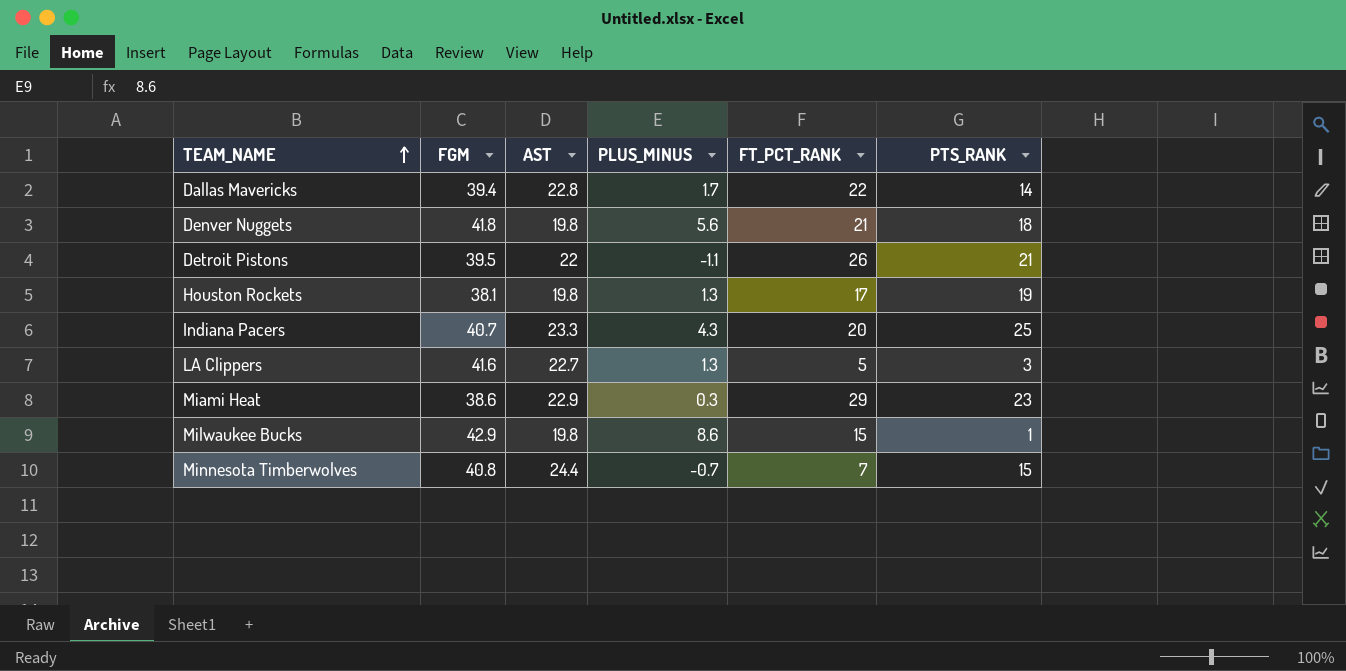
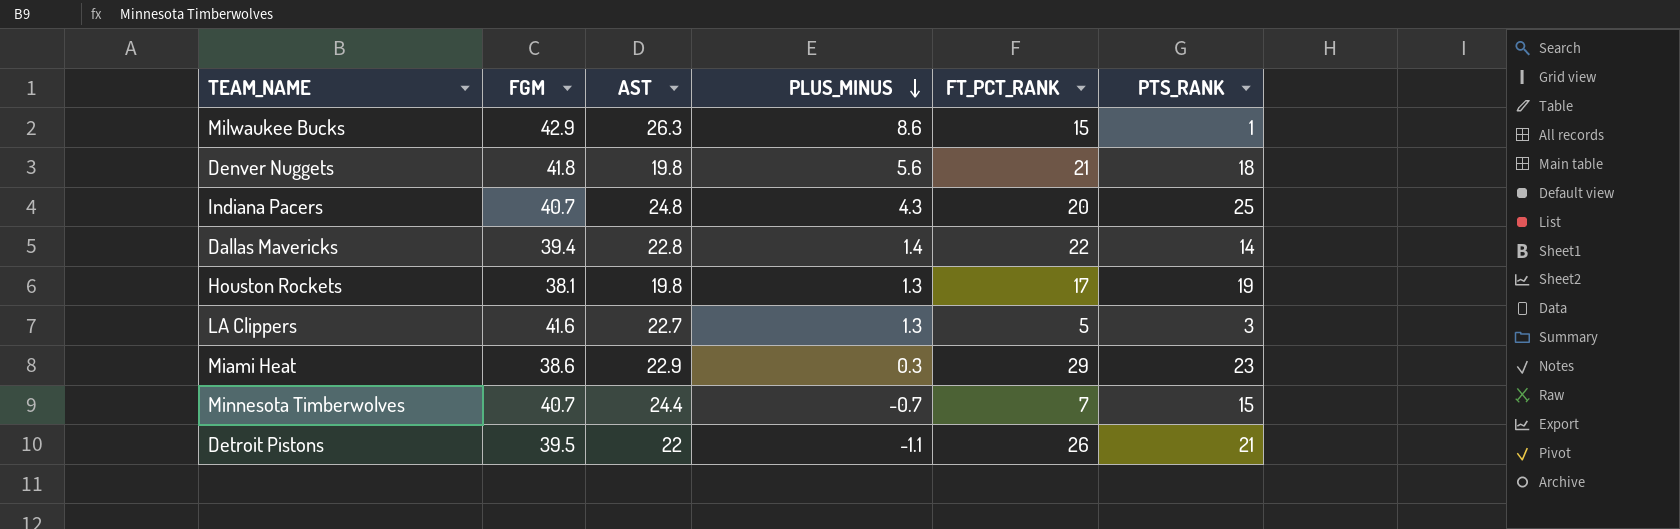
row order: TEAM_NAME ascending -> PLUS_MINUS descending
Milwaukee Bucks | AST: 19.8 -> 26.3
Indiana Pacers | AST: 23.3 -> 24.8
Dallas Mavericks | PLUS_MINUS: 1.7 -> 1.4
Minnesota Timberwolves | FGM: 40.8 -> 40.7

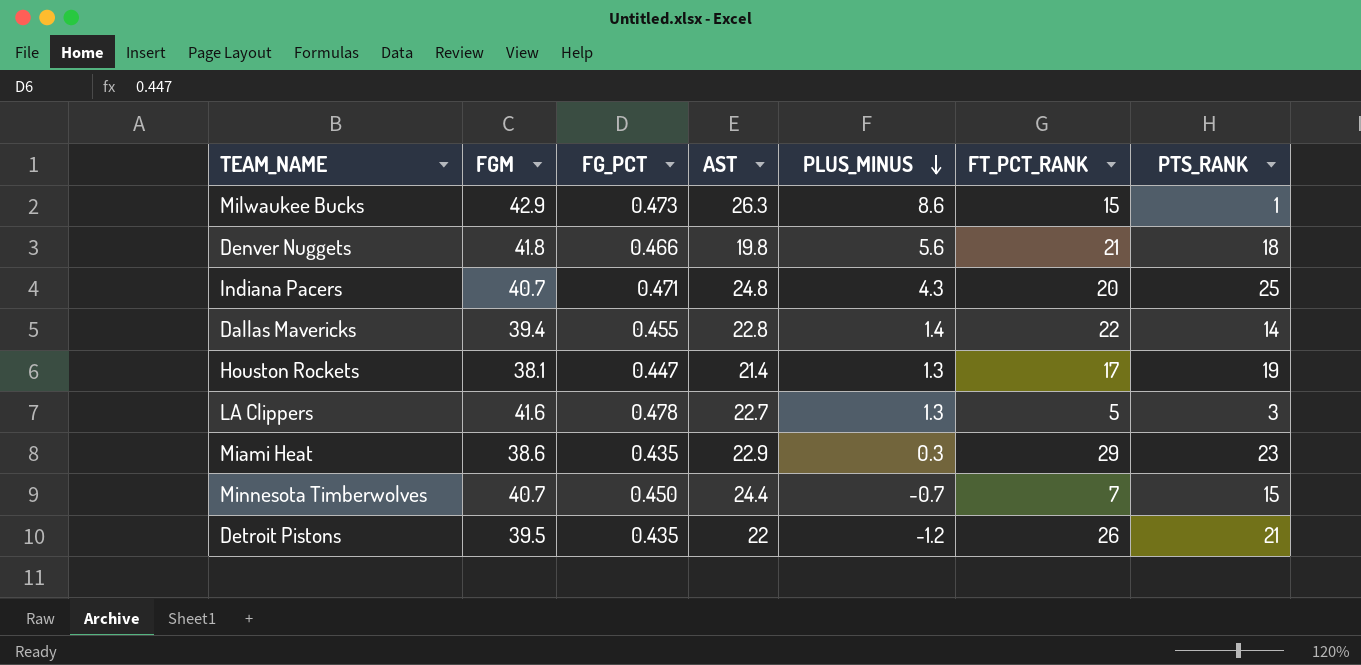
column FG_PCT | position: none -> 3
Houston Rockets | AST: 19.8 -> 21.4
Detroit Pistons | PLUS_MINUS: -1.1 -> -1.2

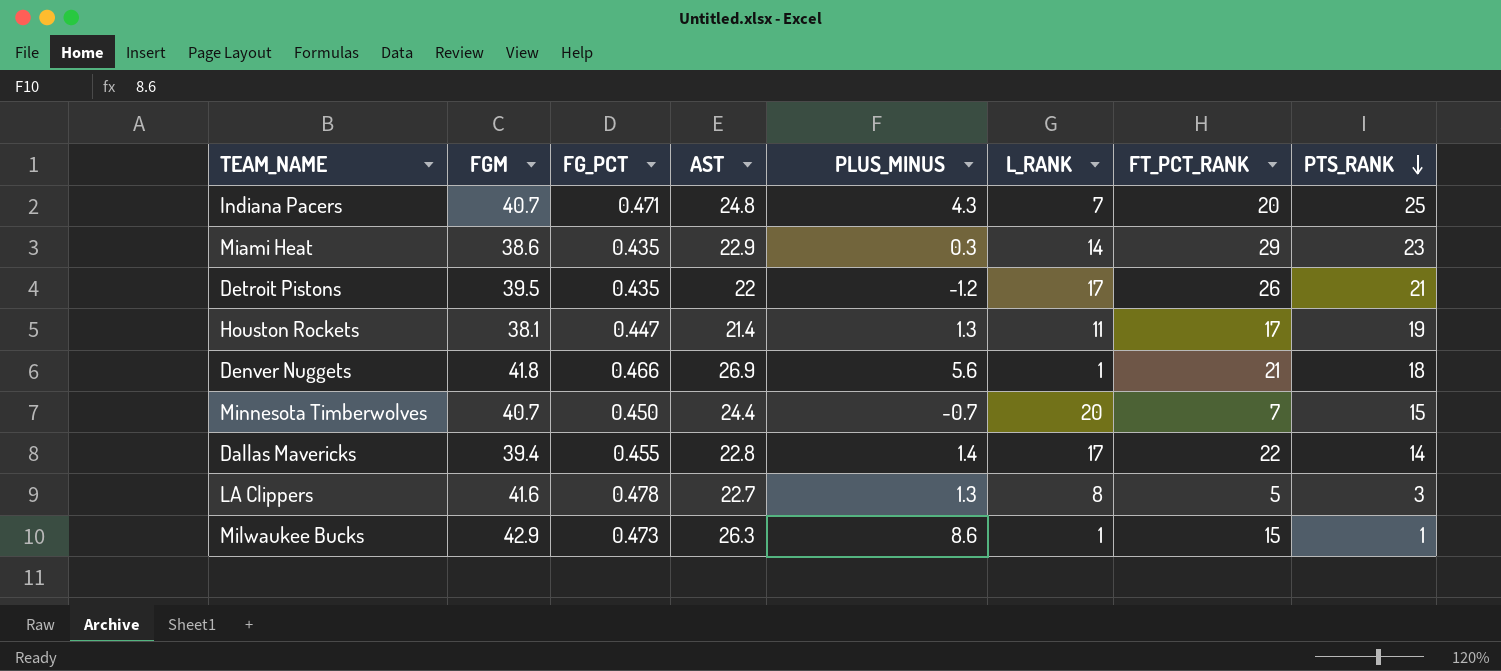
row order: PLUS_MINUS descending -> PTS_RANK descending
column L_RANK | position: none -> 6
Denver Nuggets | AST: 19.8 -> 26.9

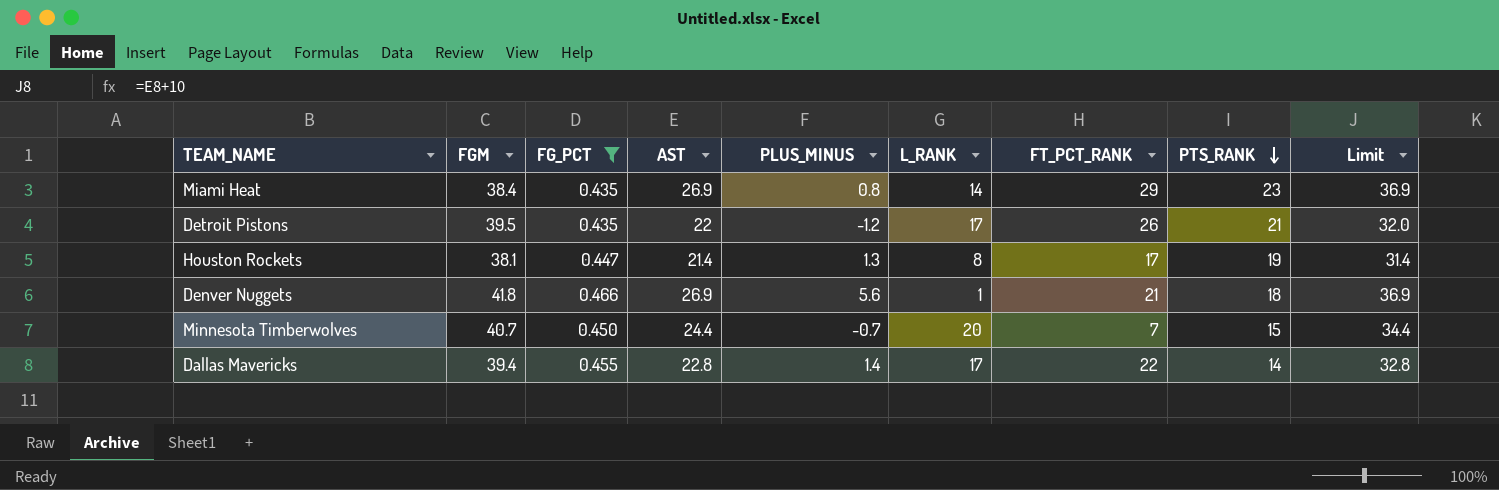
filter: none -> FG_PCT <= 0.466
column Limit | formula: none -> [AST] + 10
Miami Heat | FGM: 38.6 -> 38.4
Miami Heat | AST: 22.9 -> 26.9
Miami Heat | PLUS_MINUS: 0.3 -> 0.8
Houston Rockets | L_RANK: 11 -> 8

